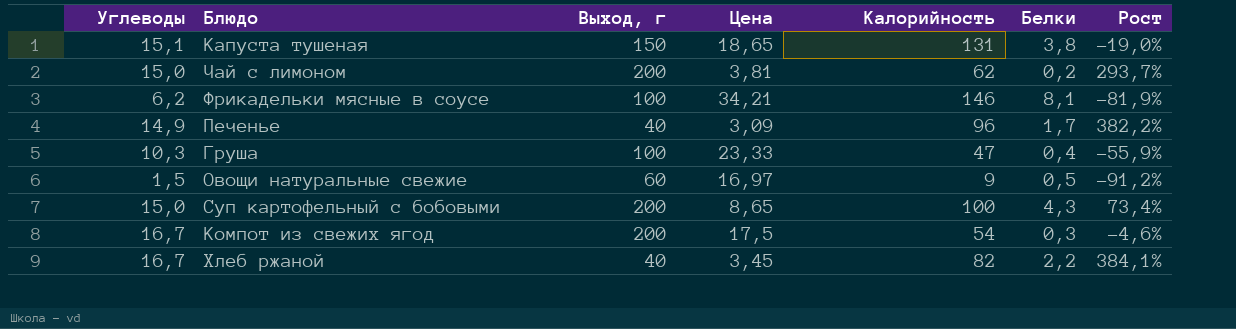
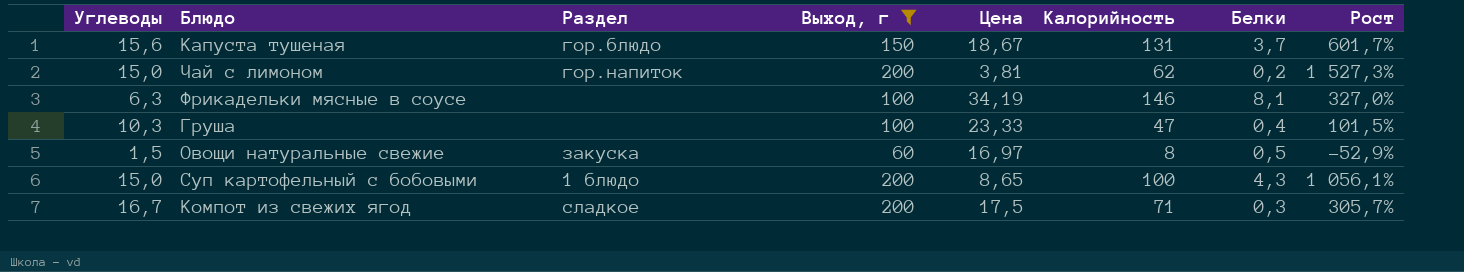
filter: none -> Выход, г != 40
column Раздел | position: none -> 3
column Рост | formula: ([Углеводы] - [Цена]) / [Цена] -> ([Калорийность] - [Цена]) / [Цена]
Капуста тушеная | Углеводы: 15,1 -> 15,6
Капуста тушеная | Цена: 18,65 -> 18,67
Капуста тушеная | Белки: 3,8 -> 3,7
Фрикадельки мясные в соусе | Углеводы: 6,2 -> 6,3
Фрикадельки мясные в соусе | Цена: 34,21 -> 34,19
Овощи натуральные свежие | Калорийность: 9 -> 8
Компот из свежих ягод | Калорийность: 54 -> 71

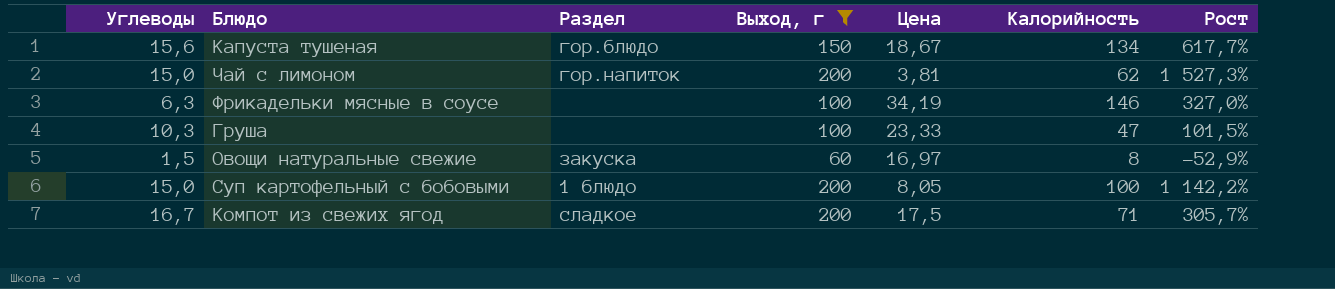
column Белки | position: 7 -> none
Капуста тушеная | Калорийность: 131 -> 134
Капуста тушеная | Рост: 601,7% -> 617,7%
Суп картофельный с бобовыми | Цена: 8,65 -> 8,05
Суп картофельный с бобовыми | Рост: 1 056,1% -> 1 142,2%

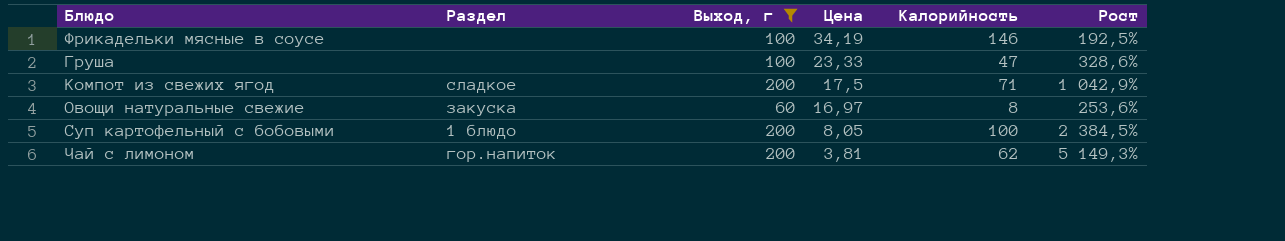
row order: none -> Цена descending
column Углеводы | position: 1 -> none
column Рост | formula: ([Калорийность] - [Цена]) / [Цена] -> ([Выход, г] - [Цена]) / [Цена]
row Капуста тушеная: 15,6 | гор.блюдо | 150 | 18,67 | 134 | 617,7% -> none

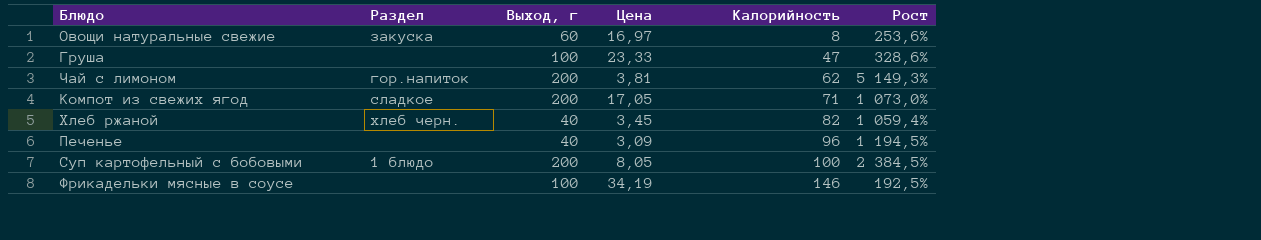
filter: Выход, г != 40 -> none
row order: Цена descending -> Калорийность ascending
Компот из свежих ягод | Цена: 17,5 -> 17,05
Компот из свежих ягод | Рост: 1 042,9% -> 1 073,0%

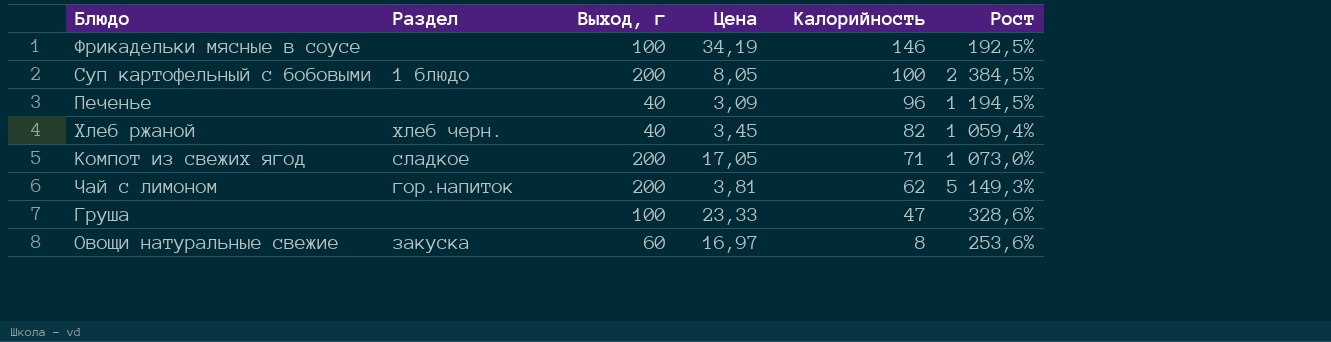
row order: Калорийность ascending -> Калорийность descending

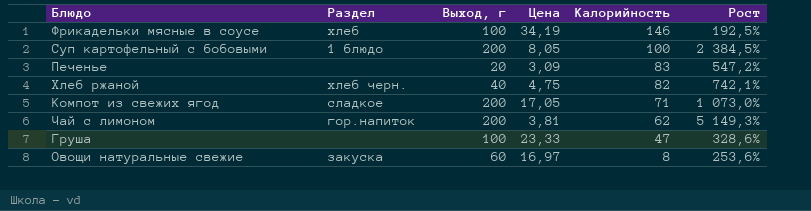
Фрикадельки мясные в соусе | Раздел: none -> хлеб
Печенье | Выход, г: 40 -> 20
Печенье | Калорийность: 96 -> 83
Печенье | Рост: 1 194,5% -> 547,2%
Хлеб ржаной | Цена: 3,45 -> 4,75
Хлеб ржаной | Рост: 1 059,4% -> 742,1%

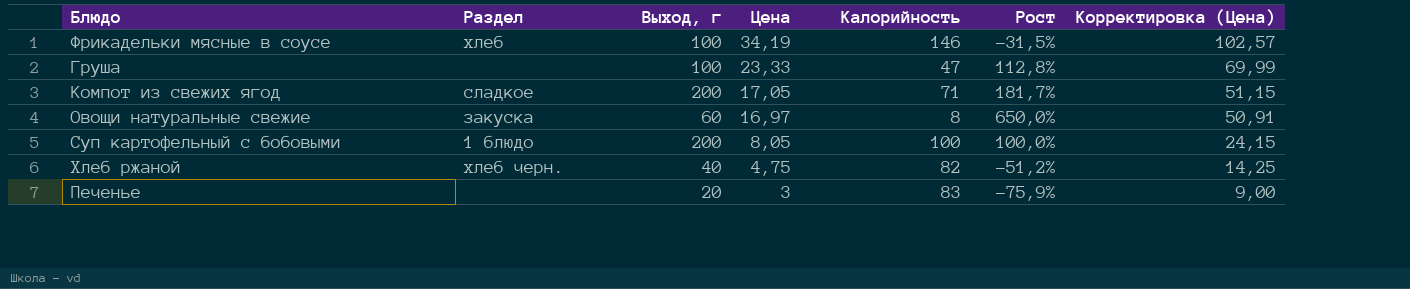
row order: Калорийность descending -> Цена descending
column Рост | formula: ([Выход, г] - [Цена]) / [Цена] -> ([Выход, г] - [Калорийность]) / [Калорийность]
column Корректировка (Цена) | formula: none -> [Цена] * 3
row Чай с лимоном: гор.напиток | 200 | 3,81 | 62 | 5 149,3% -> none
Печенье | Цена: 3,09 -> 3

